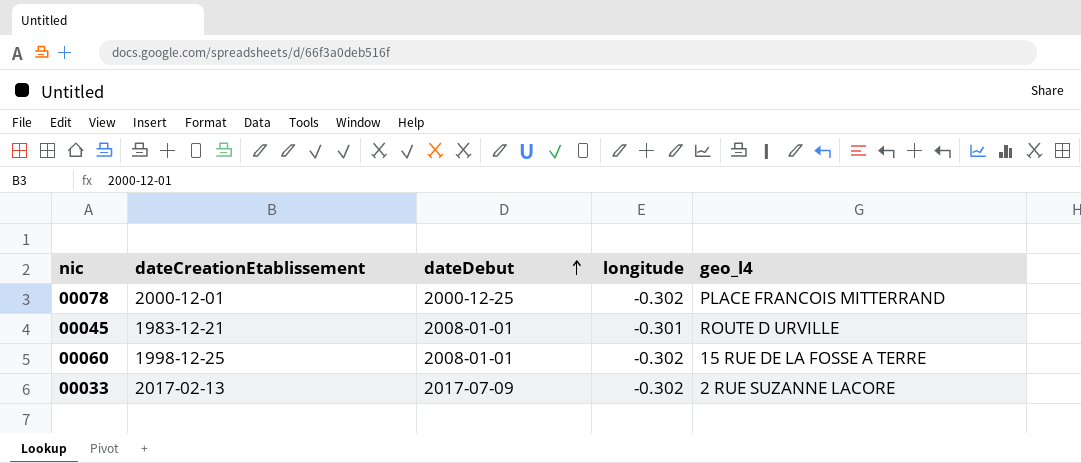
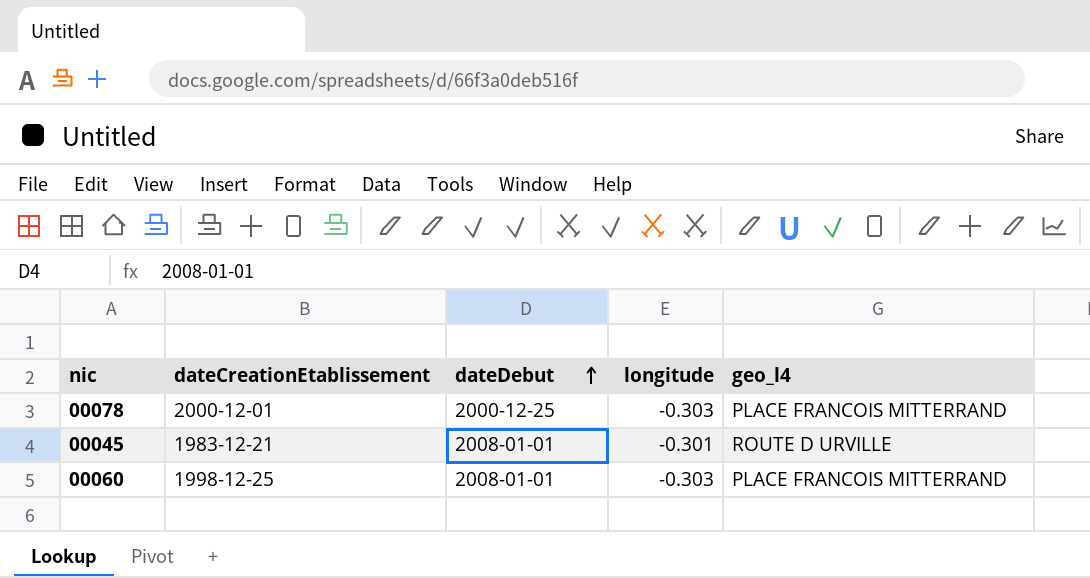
row 00033: 2017-02-13 | 2017-07-09 | -0.302 | 2 RUE SUZANNE LACORE -> none
00078 | longitude: -0.302 -> -0.303
00060 | longitude: -0.302 -> -0.303
00060 | geo_l4: 15 RUE DE LA FOSSE A TERRE -> PLACE FRANCOIS MITTERRAND

